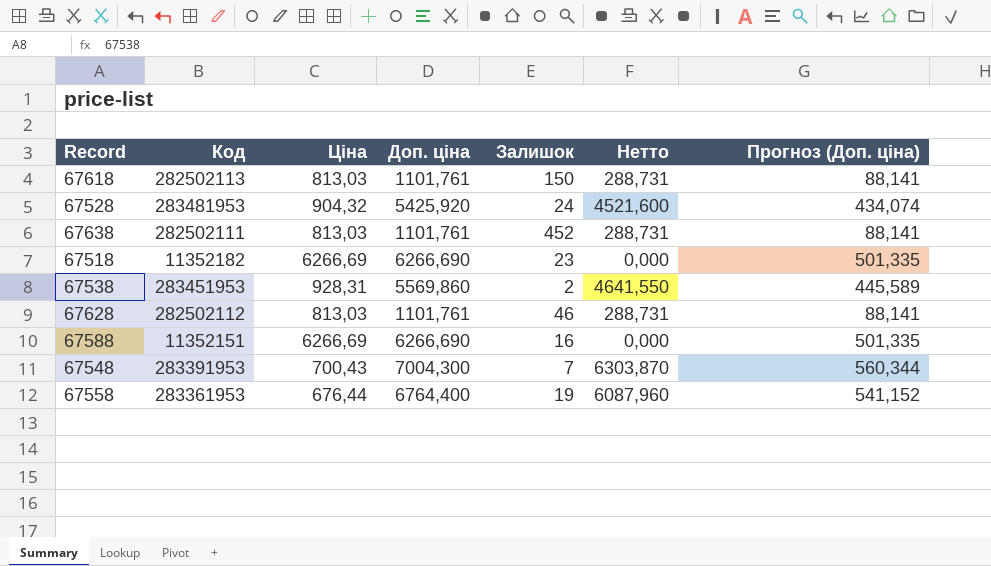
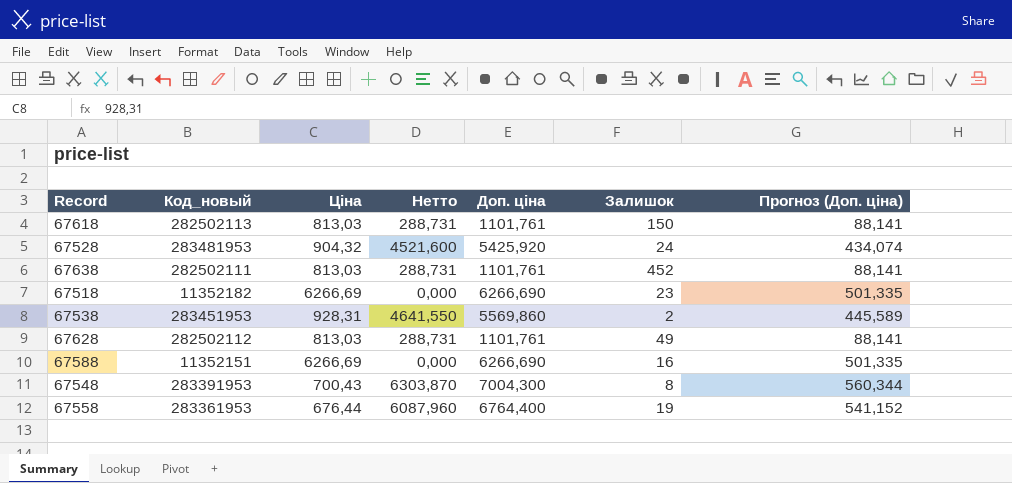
column name: Код -> Код_новый
column Нетто | position: 6 -> 4
67628 | Залишок: 46 -> 49
67548 | Залишок: 7 -> 8

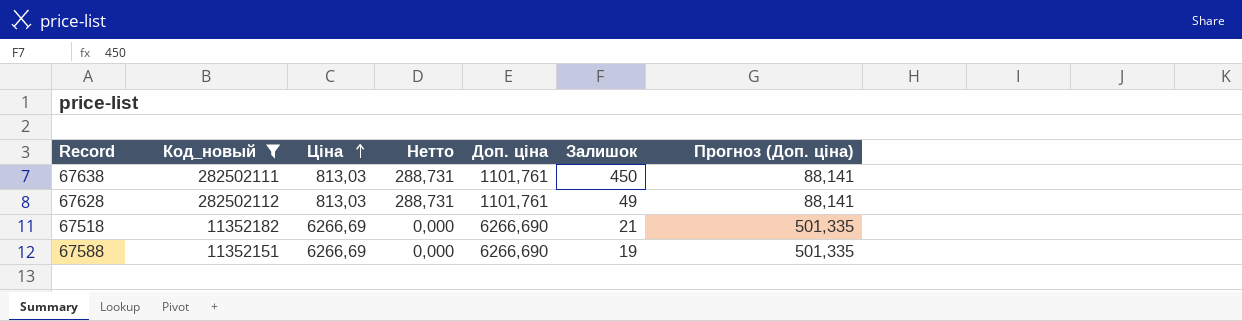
filter: none -> Код_новый <= 282502112
row order: none -> Ціна ascending
67638 | Залишок: 452 -> 450
67518 | Залишок: 23 -> 21
67588 | Залишок: 16 -> 19

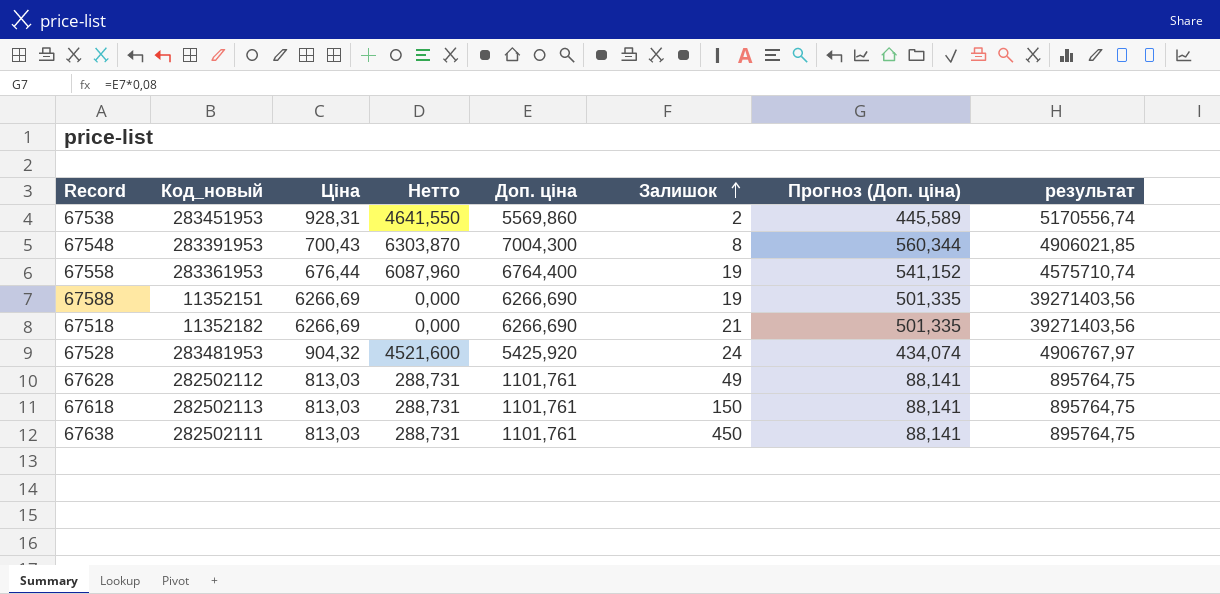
filter: Код_новый <= 282502112 -> none
row order: Ціна ascending -> Залишок ascending
column результат | formula: none -> [Ціна] * [Доп. ціна]

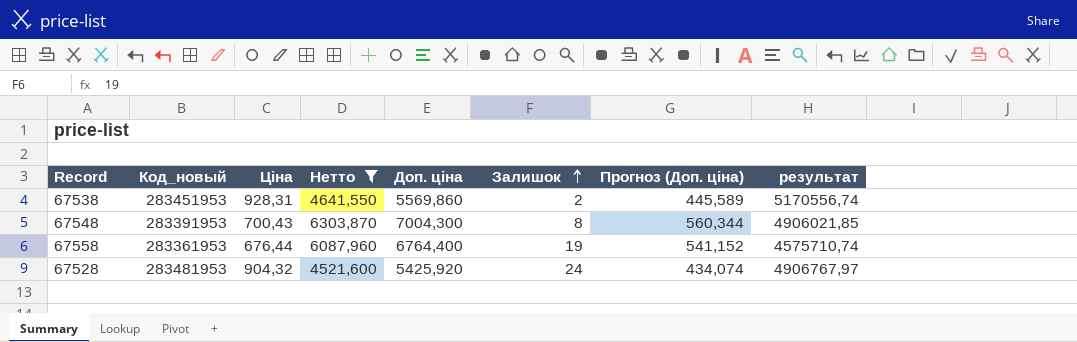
filter: none -> Нетто >= 4521,600

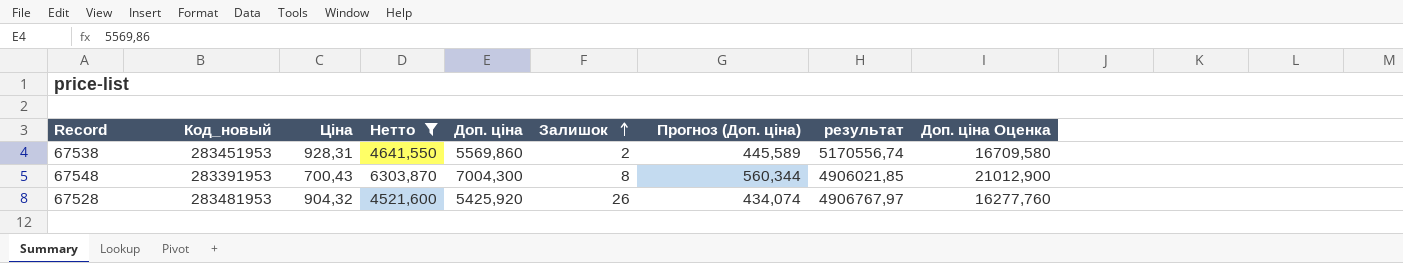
column Доп. ціна Оценка | formula: none -> [Доп. ціна] * 3
row 67558: 283361953 | 676,44 | 6087,960 | 6764,400 | 19 | 541,152 | 4575710,74 -> none
67528 | Залишок: 24 -> 26

